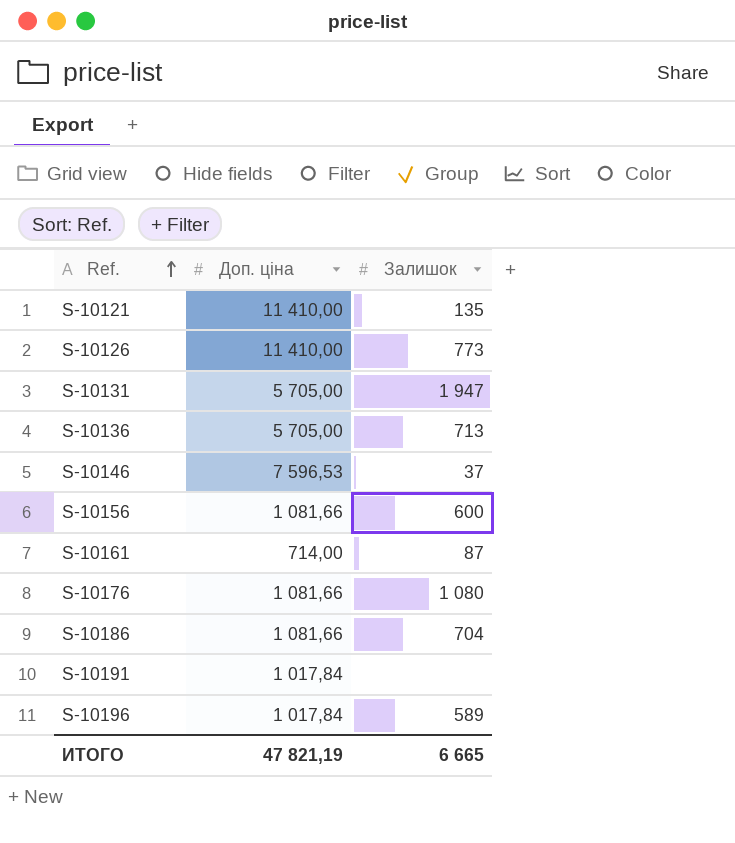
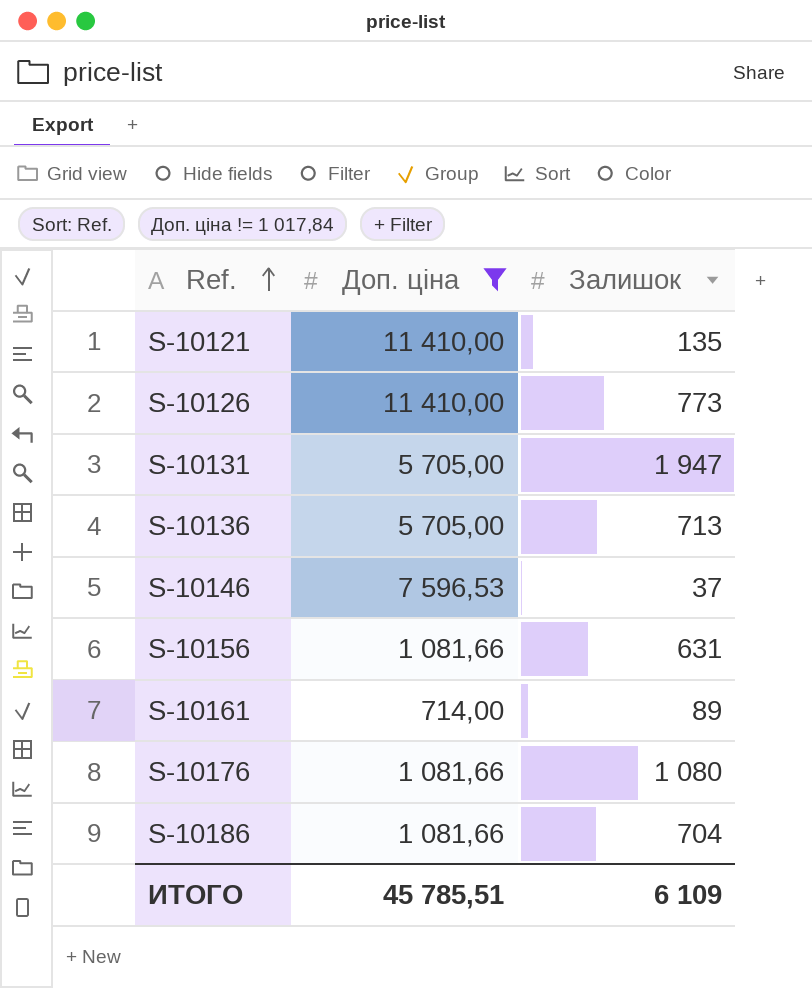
filter: none -> Доп. ціна != 1 017,84
S-10156 | Залишок: 600 -> 631
S-10161 | Залишок: 87 -> 89
ИТОГО | Доп. ціна: 47 821,19 -> 45 785,51
ИТОГО | Залишок: 6 665 -> 6 109

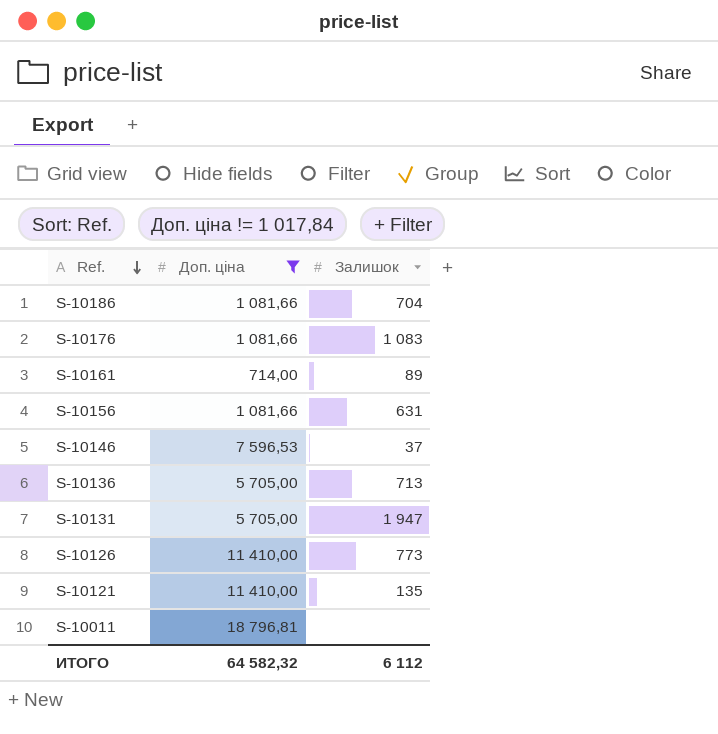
row order: Ref. ascending -> Ref. descending
S-10176 | Залишок: 1 080 -> 1 083
row S-10011: none -> 18 796,81 | none
ИТОГО | Доп. ціна: 45 785,51 -> 64 582,32
ИТОГО | Залишок: 6 109 -> 6 112

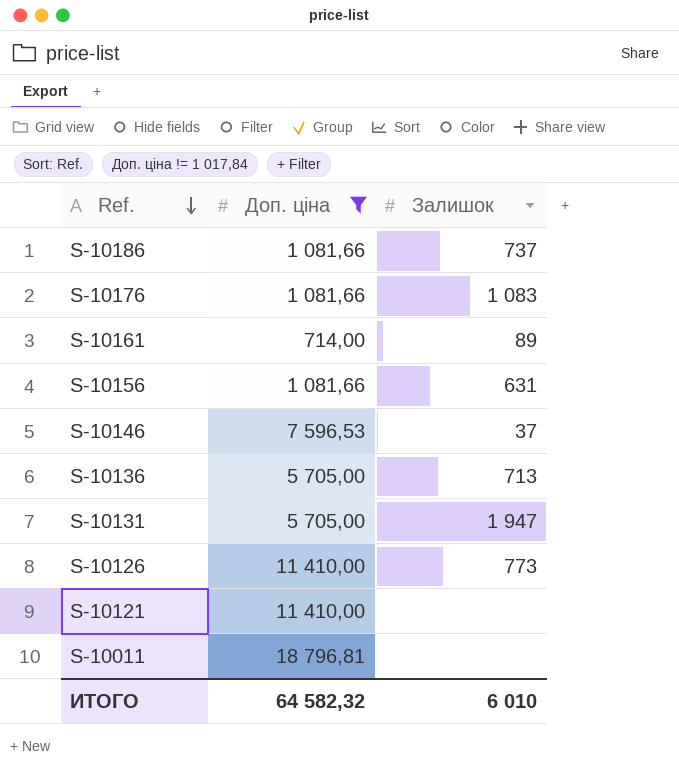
S-10186 | Залишок: 704 -> 737
S-10121 | Залишок: 135 -> none
ИТОГО | Залишок: 6 112 -> 6 010

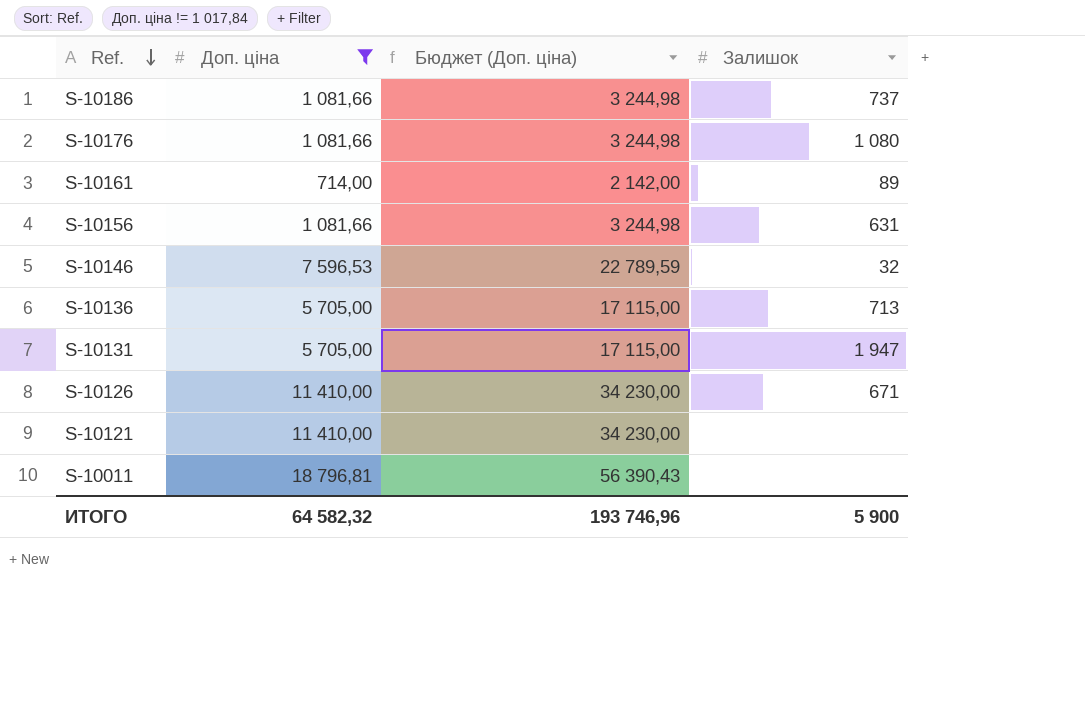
column Бюджет (Доп. ціна) | formula: none -> [Доп. ціна] * 3
S-10176 | Залишок: 1 083 -> 1 080
S-10146 | Залишок: 37 -> 32
S-10126 | Залишок: 773 -> 671
ИТОГО | Залишок: 6 010 -> 5 900

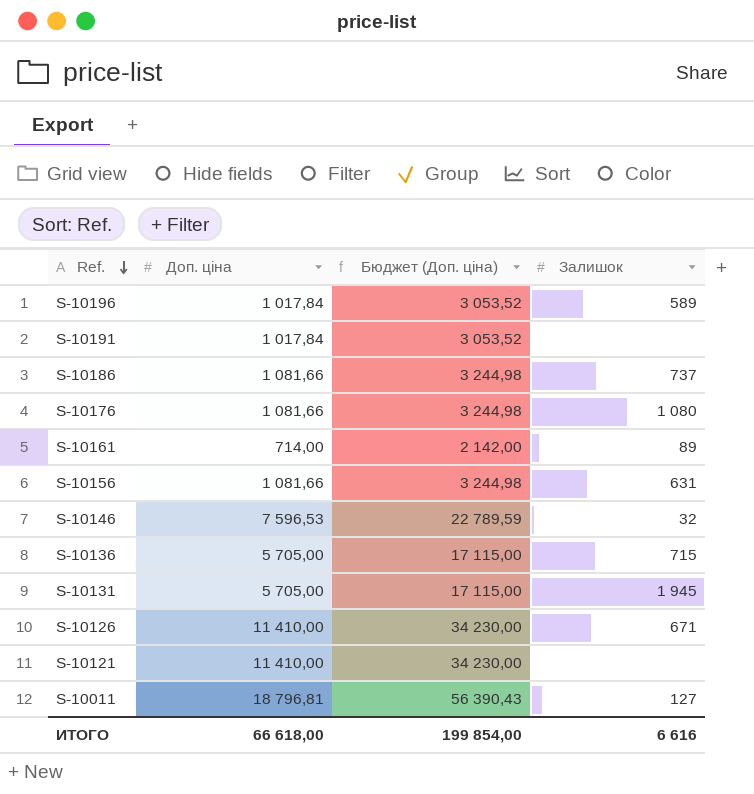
filter: Доп. ціна != 1 017,84 -> none
S-10136 | Залишок: 713 -> 715
S-10131 | Залишок: 1 947 -> 1 945
S-10011 | Залишок: none -> 127
ИТОГО | Доп. ціна: 64 582,32 -> 66 618,00
ИТОГО | Бюджет (Доп. ціна): 193 746,96 -> 199 854,00
ИТОГО | Залишок: 5 900 -> 6 616

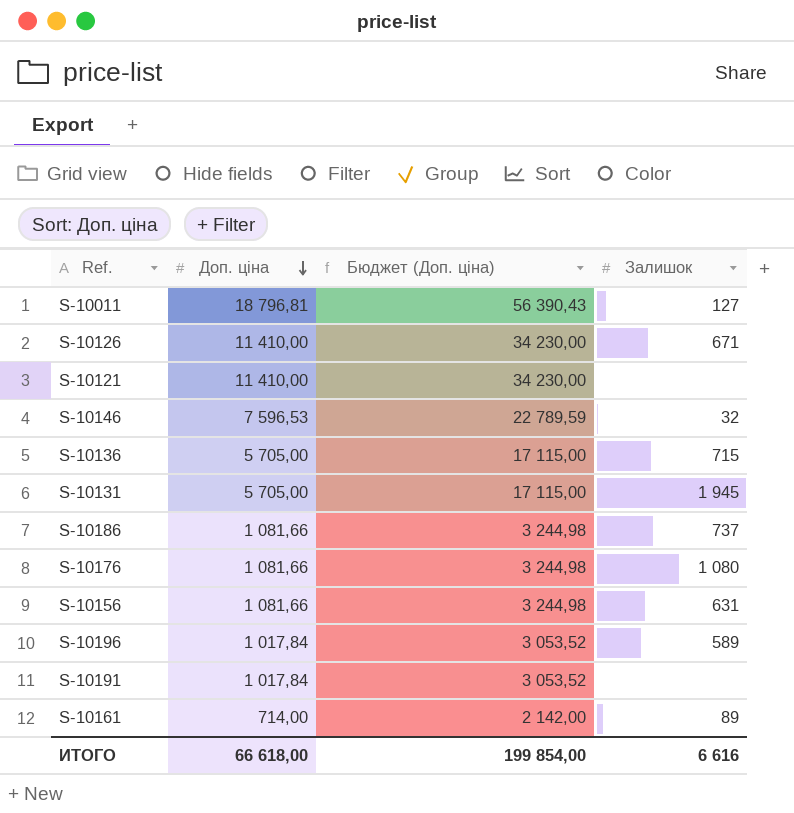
row order: Ref. descending -> Доп. ціна descending

